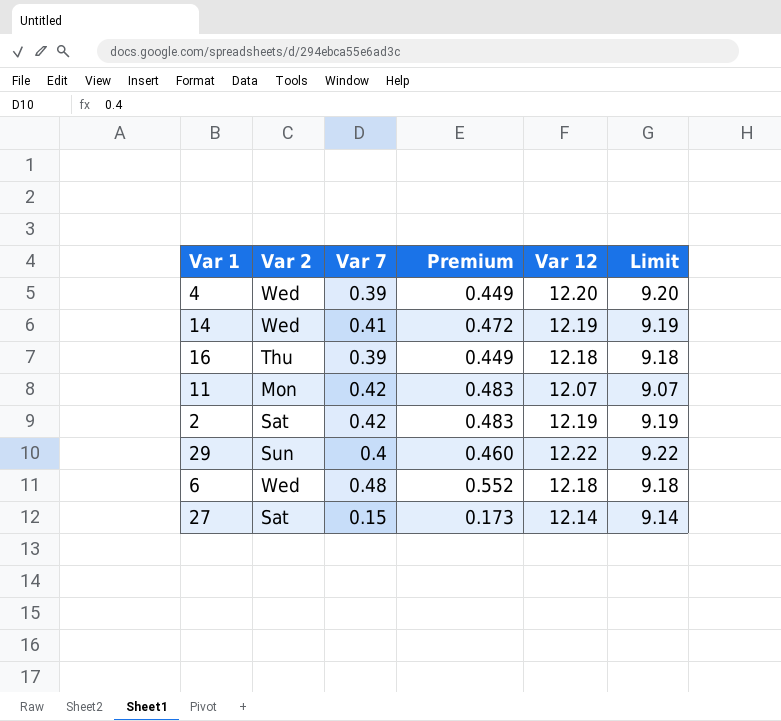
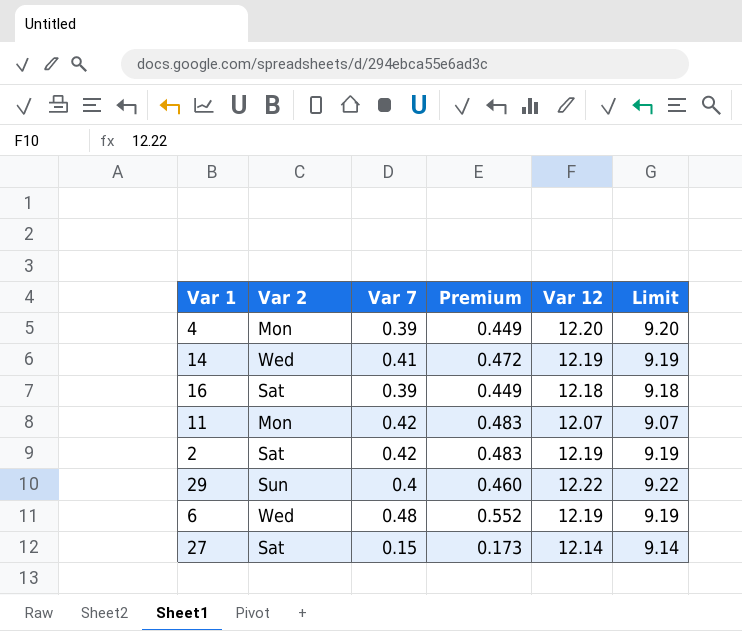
4 | Var 2: Wed -> Mon
16 | Var 2: Thu -> Sat
6 | Var 12: 12.18 -> 12.19
6 | Limit: 9.18 -> 9.19

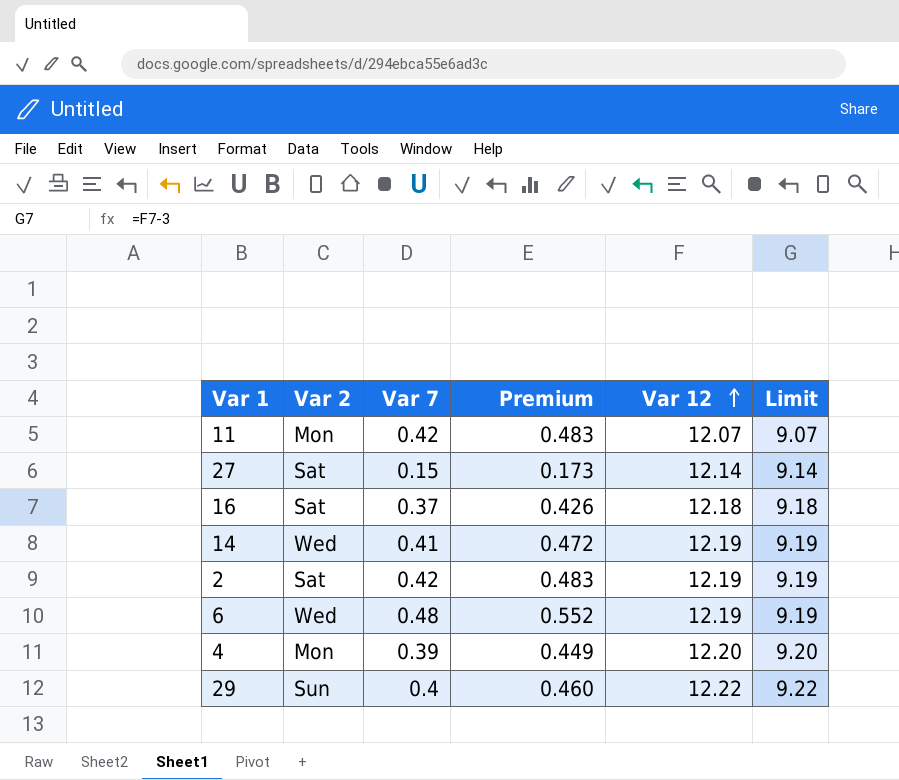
row order: none -> Var 12 ascending
16 | Var 7: 0.39 -> 0.37
16 | Premium: 0.449 -> 0.426

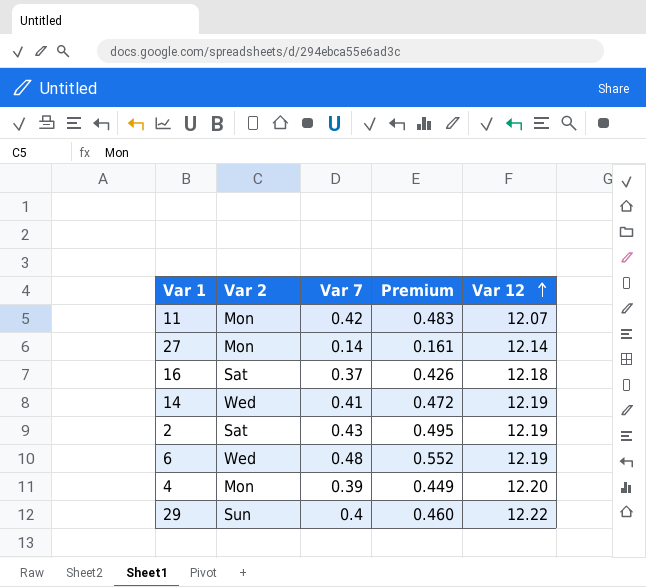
column Limit | formula: [Var 12] - 3 -> none
27 | Var 2: Sat -> Mon
27 | Var 7: 0.15 -> 0.14
27 | Premium: 0.173 -> 0.161
2 | Var 7: 0.42 -> 0.43
2 | Premium: 0.483 -> 0.495

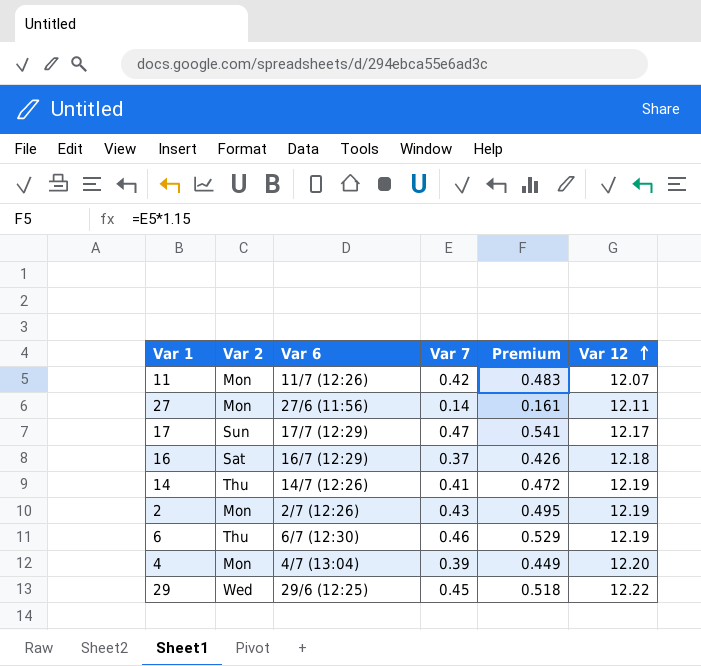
column Var 6 | position: none -> 3
27 | Var 12: 12.14 -> 12.11
row 17: none -> Sun | 17/7 (12:29) | 0.47 | 0.541 | 12.17
14 | Var 2: Wed -> Thu
2 | Var 2: Sat -> Mon
6 | Var 2: Wed -> Thu
6 | Var 7: 0.48 -> 0.46
6 | Premium: 0.552 -> 0.529
29 | Var 2: Sun -> Wed
29 | Var 7: 0.4 -> 0.45
29 | Premium: 0.460 -> 0.518

